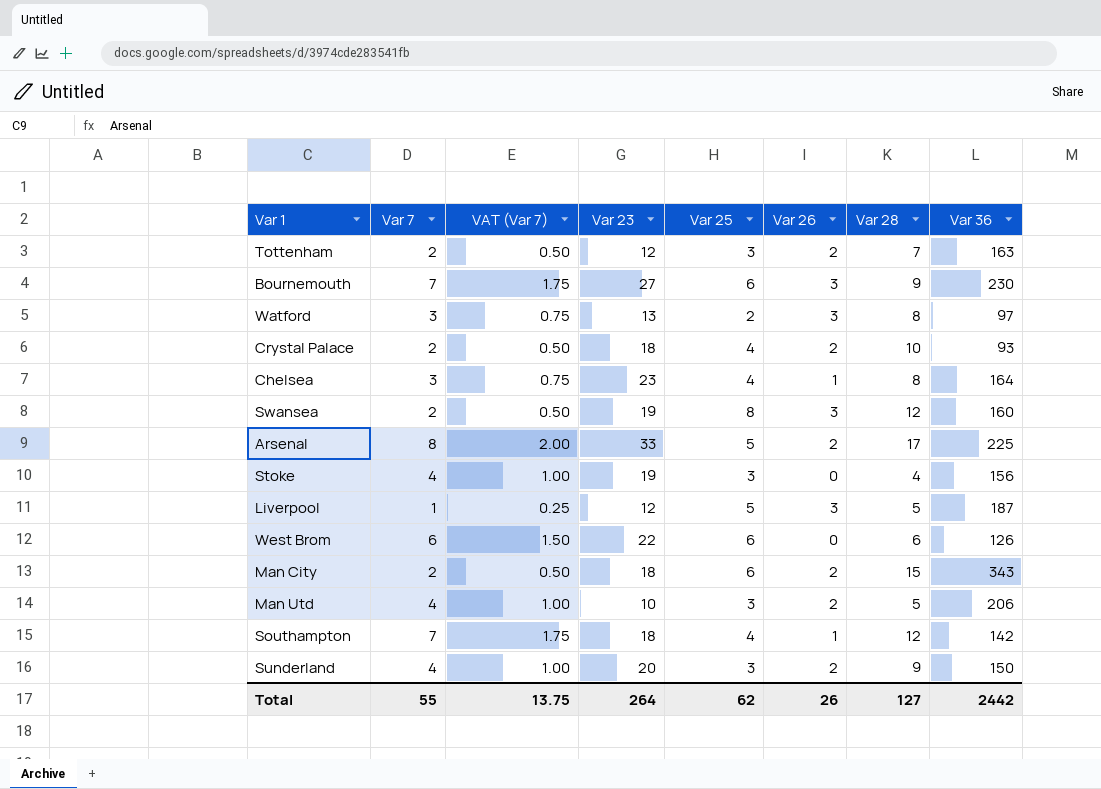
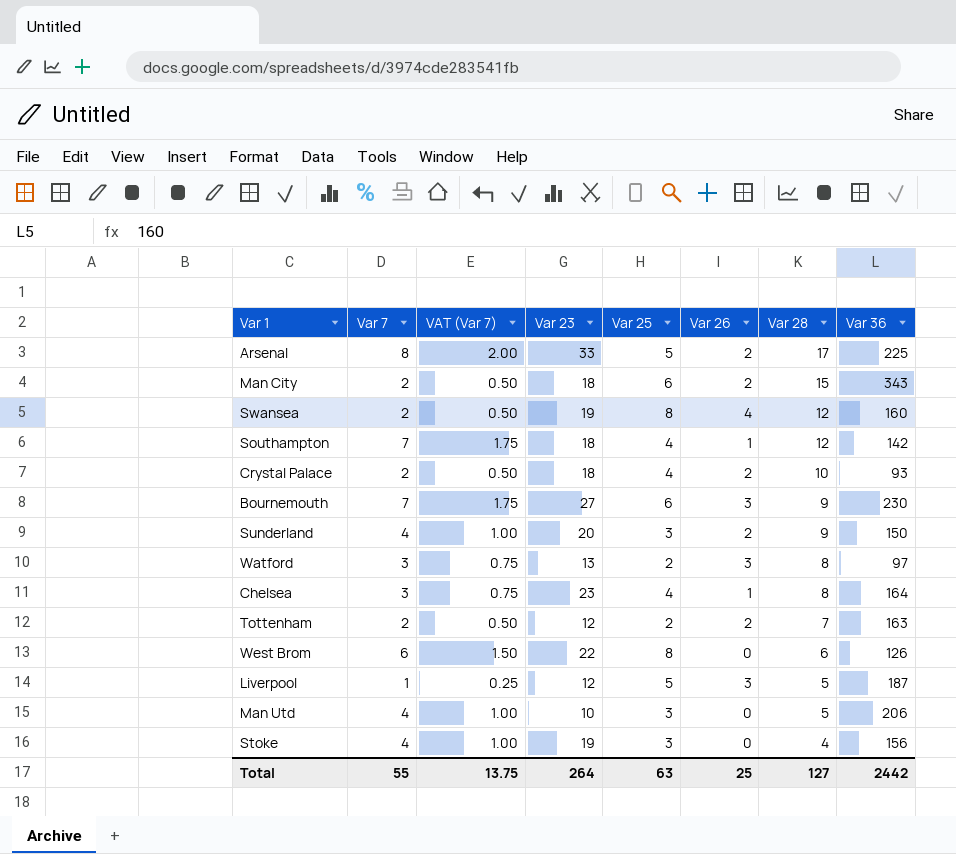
row order: none -> Var 28 descending
Swansea | Var 26: 3 -> 4
Tottenham | Var 25: 3 -> 2
West Brom | Var 25: 6 -> 8
Man Utd | Var 26: 2 -> 0
Total | Var 25: 62 -> 63
Total | Var 26: 26 -> 25

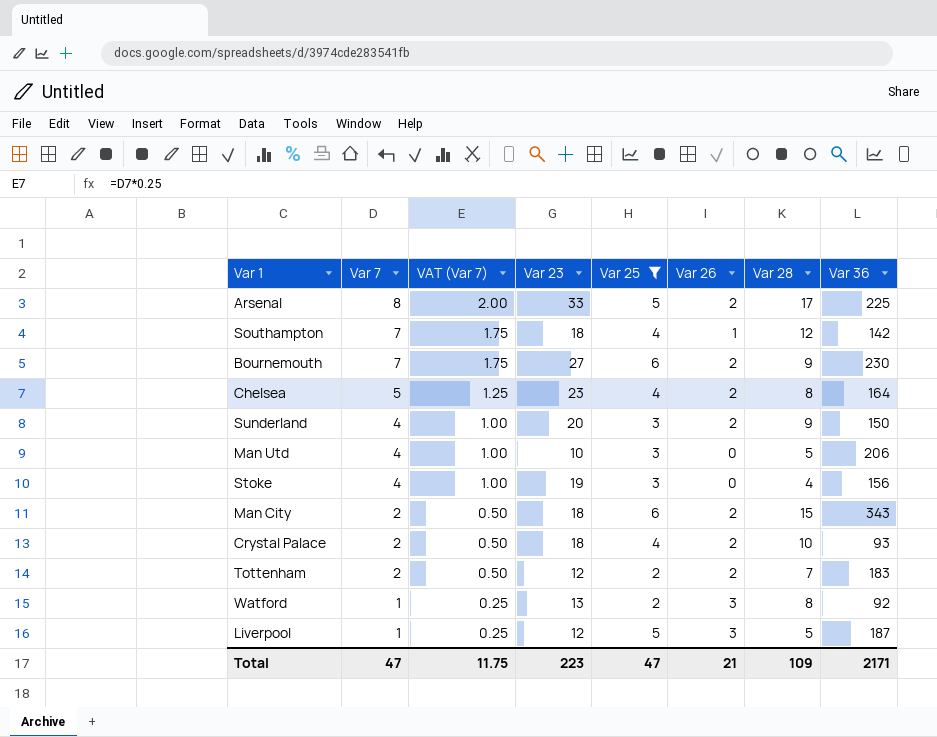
filter: none -> Var 25 != 8
row order: Var 28 descending -> Var 7 descending
Bournemouth | Var 26: 3 -> 2
Chelsea | Var 7: 3 -> 5
Chelsea | VAT (Var 7): 0.75 -> 1.25
Chelsea | Var 26: 1 -> 2
Tottenham | Var 36: 163 -> 183
Watford | Var 7: 3 -> 1
Watford | VAT (Var 7): 0.75 -> 0.25
Watford | Var 36: 97 -> 92
Total | Var 7: 55 -> 47
Total | VAT (Var 7): 13.75 -> 11.75
Total | Var 23: 264 -> 223
Total | Var 25: 63 -> 47
Total | Var 26: 25 -> 21
Total | Var 28: 127 -> 109
Total | Var 36: 2442 -> 2171

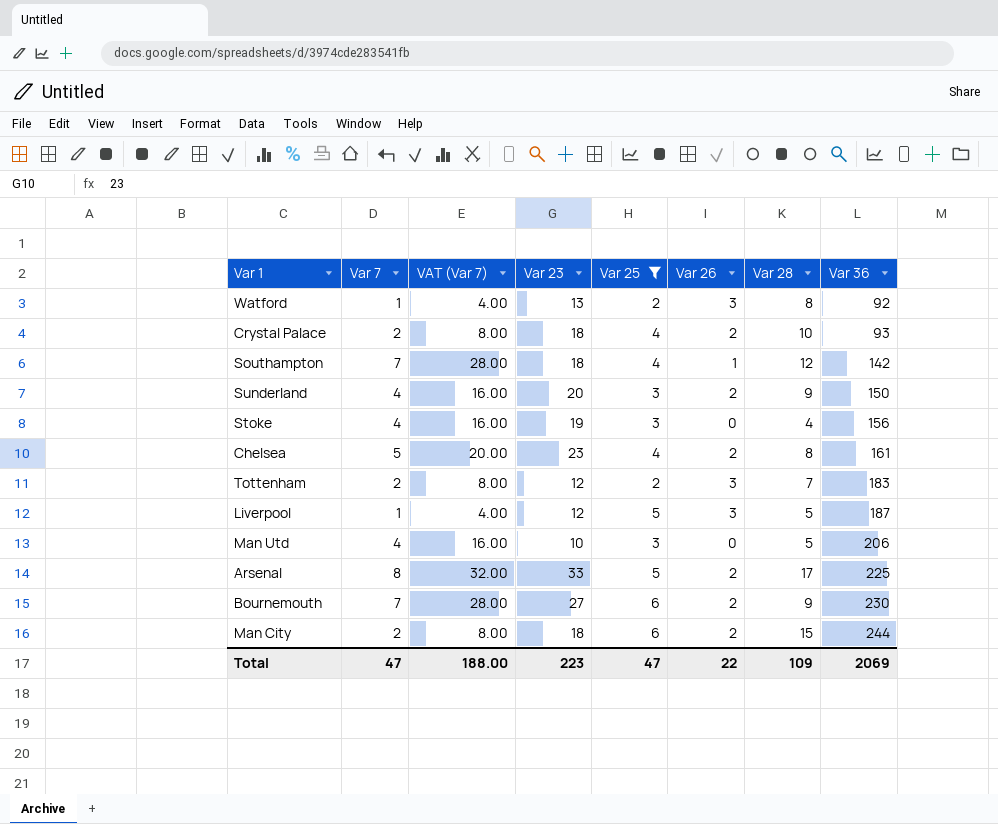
row order: Var 7 descending -> Var 36 ascending
column VAT (Var 7) | formula: [Var 7] * 0.25 -> [Var 7] * 4
Chelsea | Var 36: 164 -> 161
Tottenham | Var 26: 2 -> 3
Man City | Var 36: 343 -> 244
Total | VAT (Var 7): 11.75 -> 188.00
Total | Var 26: 21 -> 22
Total | Var 36: 2171 -> 2069

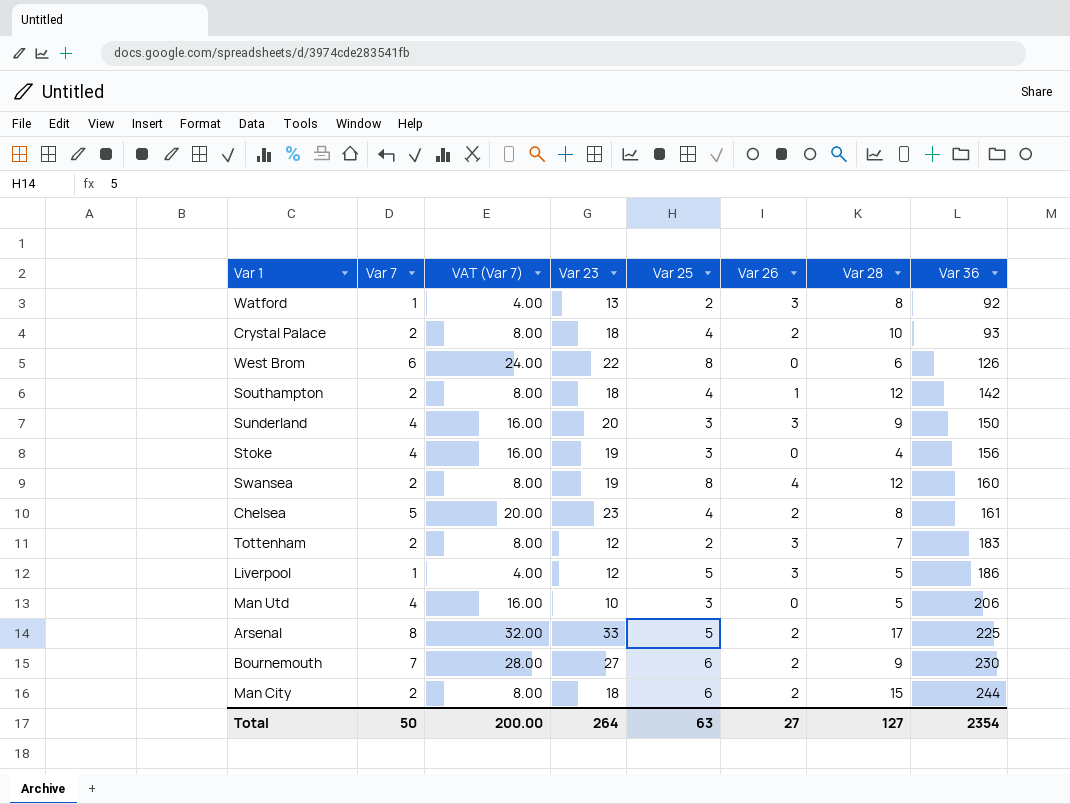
filter: Var 25 != 8 -> none
Southampton | Var 7: 7 -> 2
Southampton | VAT (Var 7): 28.00 -> 8.00
Sunderland | Var 26: 2 -> 3
Liverpool | Var 36: 187 -> 186
Total | Var 7: 47 -> 50
Total | VAT (Var 7): 188.00 -> 200.00
Total | Var 23: 223 -> 264
Total | Var 25: 47 -> 63
Total | Var 26: 22 -> 27
Total | Var 28: 109 -> 127
Total | Var 36: 2069 -> 2354

